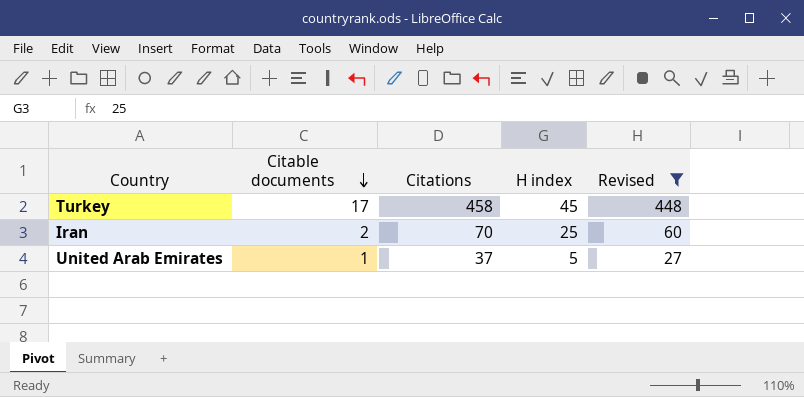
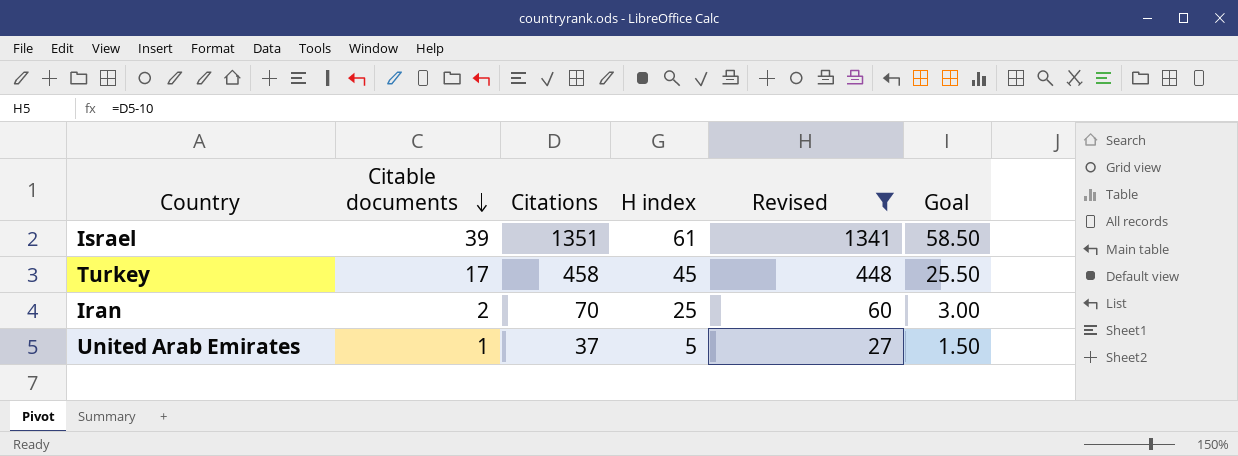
column Goal | formula: none -> [Citable documents] * 1.5
row Israel: none -> 39 | 1351 | 61 | 1341 | 58.50

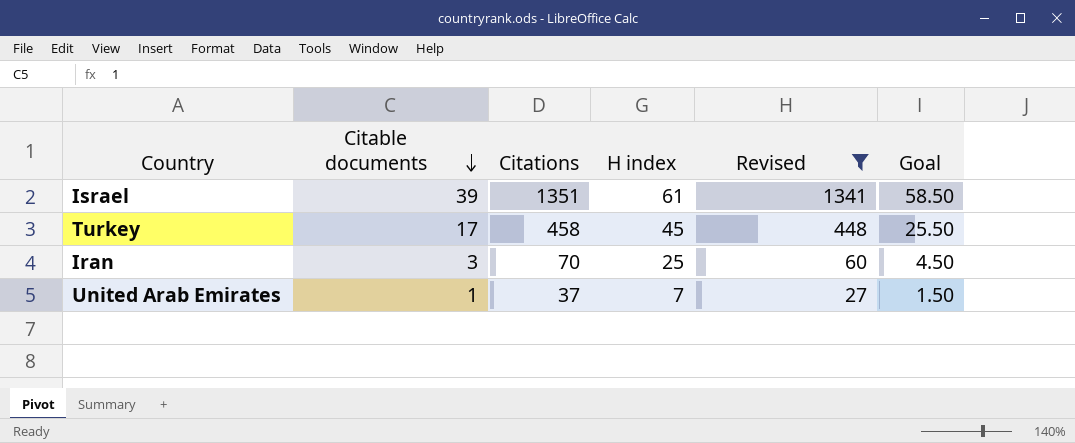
Iran | Citable documents: 2 -> 3
Iran | Goal: 3.00 -> 4.50
United Arab Emirates | H index: 5 -> 7

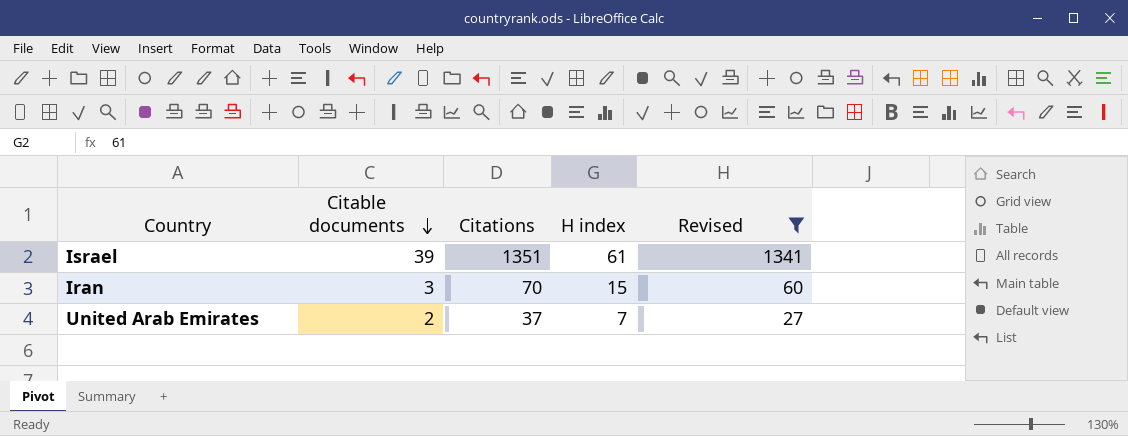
column Goal | formula: [Citable documents] * 1.5 -> none
row Turkey: 17 | 458 | 45 | 448 | 25.50 -> none
Iran | H index: 25 -> 15
United Arab Emirates | Citable documents: 1 -> 2

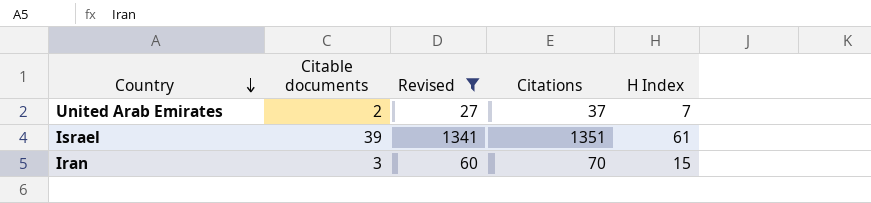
row order: Citable documents descending -> Country descending
column Revised | position: 5 -> 3
column name: H index -> H Index

